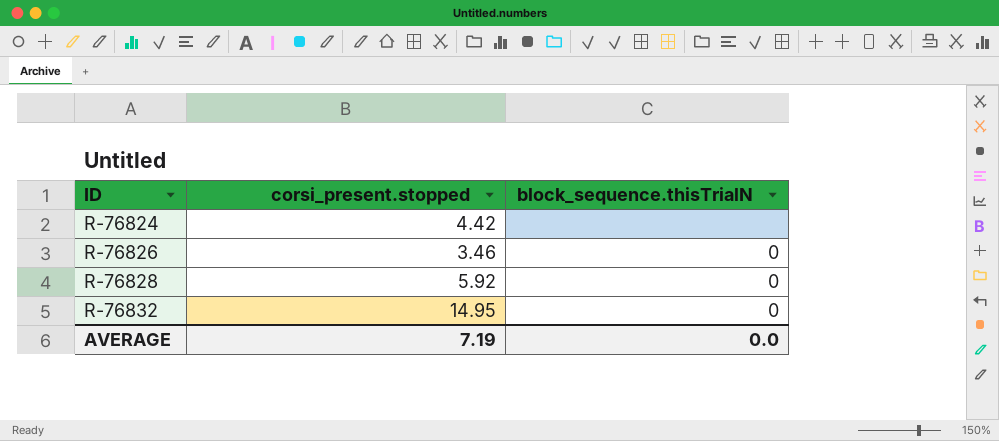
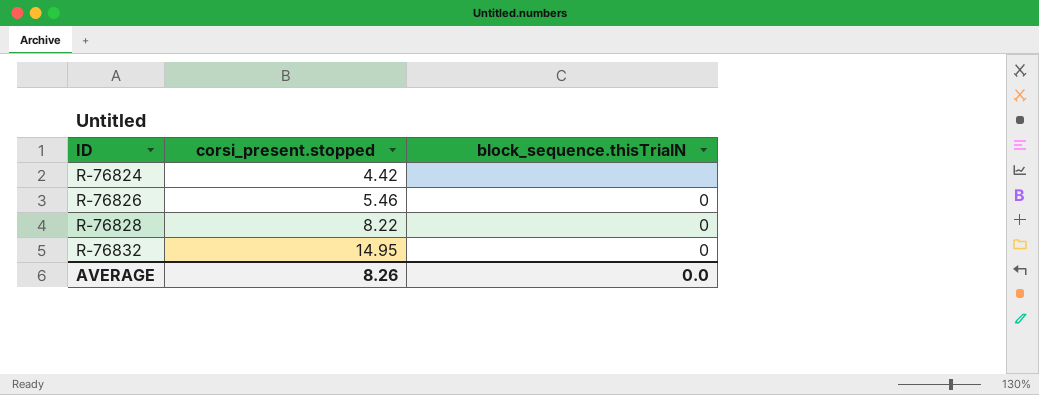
R-76826 | corsi_present.stopped: 3.46 -> 5.46
R-76828 | corsi_present.stopped: 5.92 -> 8.22
AVERAGE | corsi_present.stopped: 7.19 -> 8.26

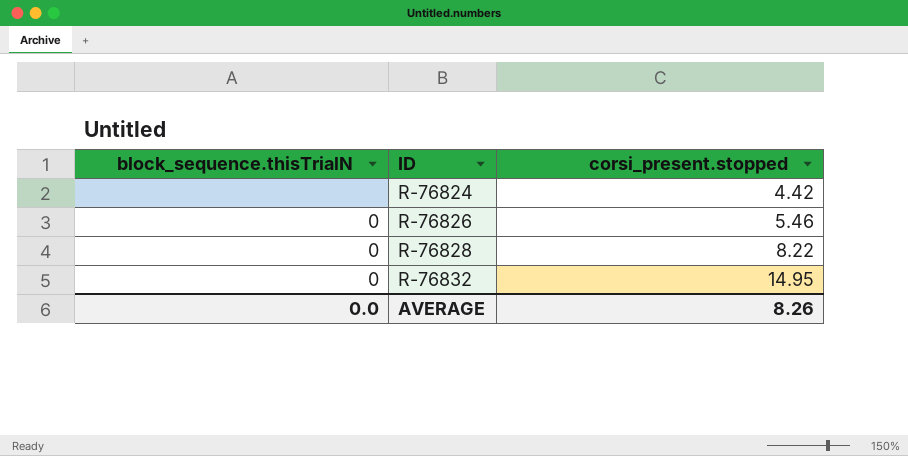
column block_sequence.thisTrialN | position: 3 -> 1

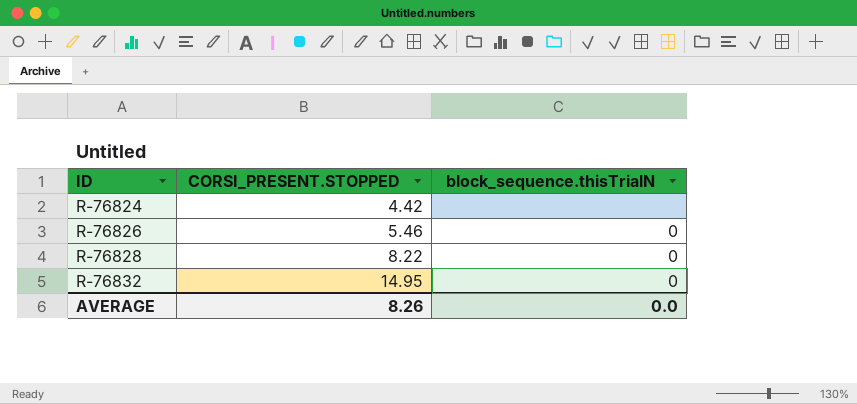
column name: corsi_present.stopped -> CORSI_PRESENT.STOPPED
column block_sequence.thisTrialN | position: 1 -> 3

